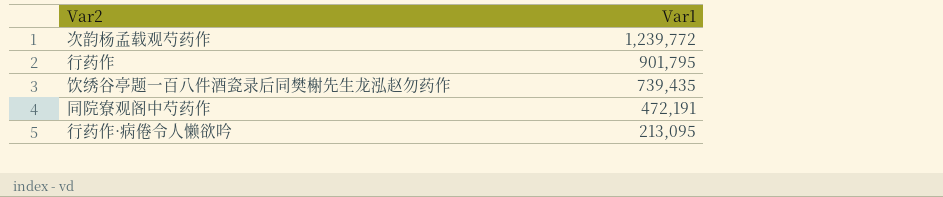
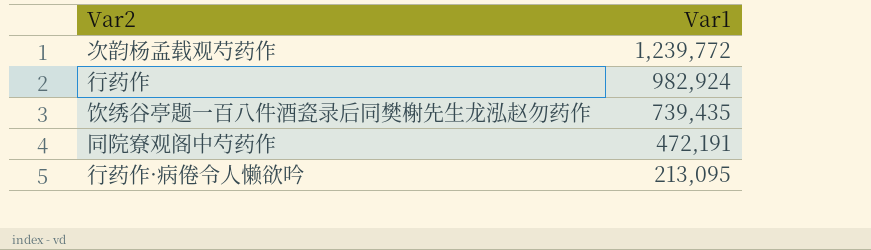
行药作 | Var1: 901,795 -> 982,924

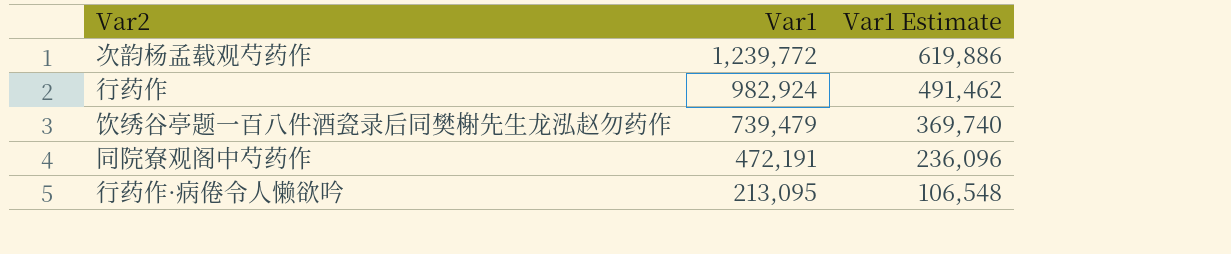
column Var1 Estimate | formula: none -> [Var1] * 0.5
饮绣谷亭题一百八件酒瓷录后同樊榭先生龙泓赵勿药作 | Var1: 739,435 -> 739,479

